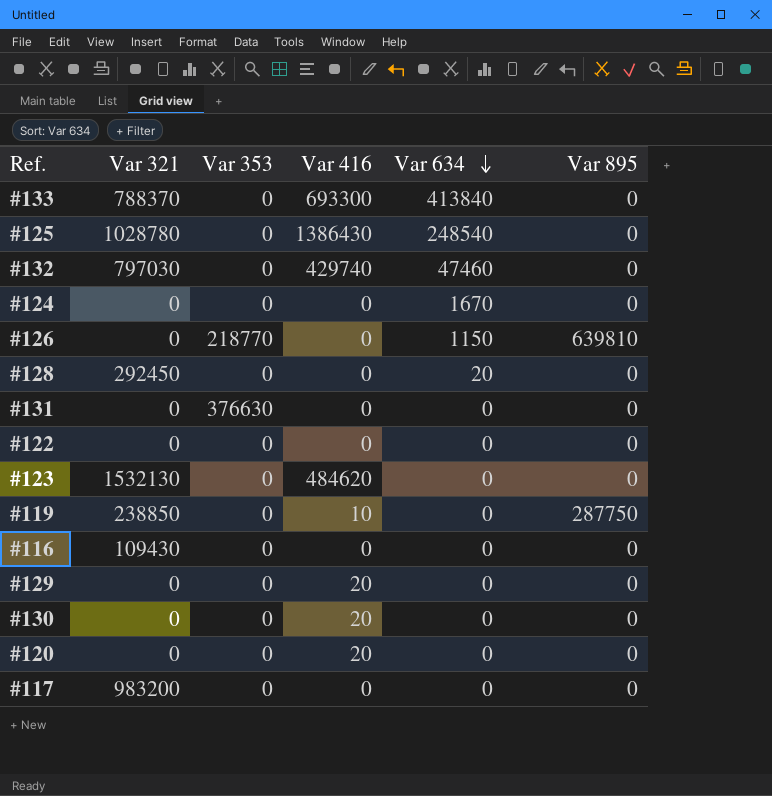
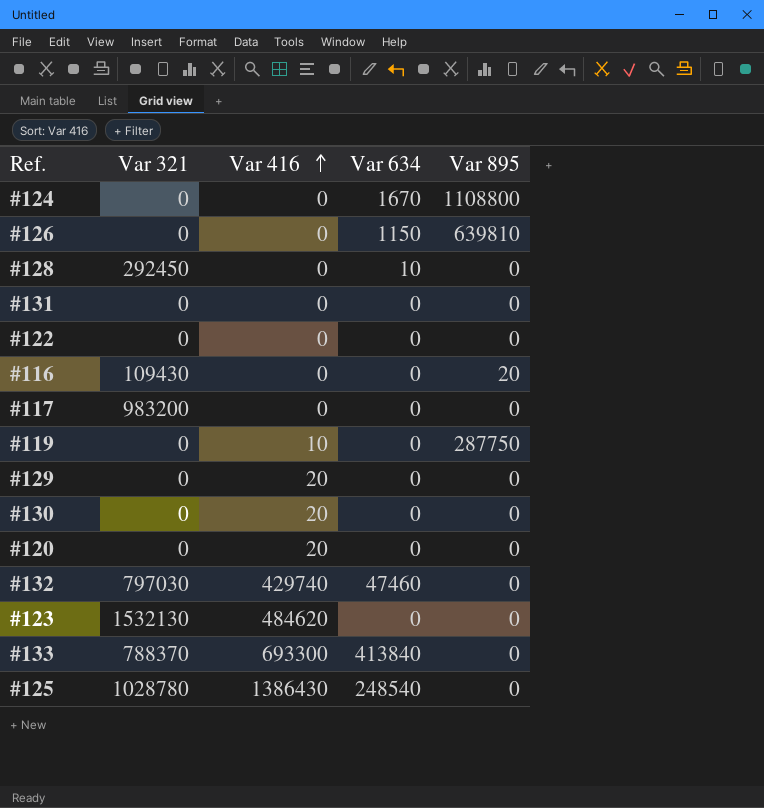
row order: Var 634 descending -> Var 416 ascending
column Var 353 | position: 3 -> none
#124 | Var 895: 0 -> 1108800
#128 | Var 634: 20 -> 10
#116 | Var 895: 0 -> 20
#119 | Var 321: 238850 -> 0

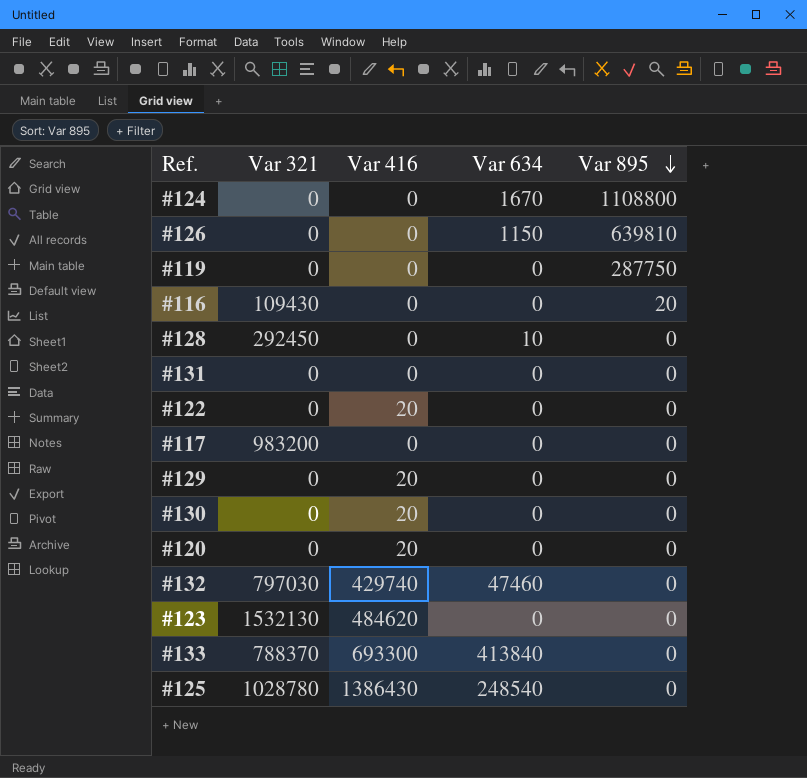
row order: Var 416 ascending -> Var 895 descending
#119 | Var 416: 10 -> 0
#122 | Var 416: 0 -> 20

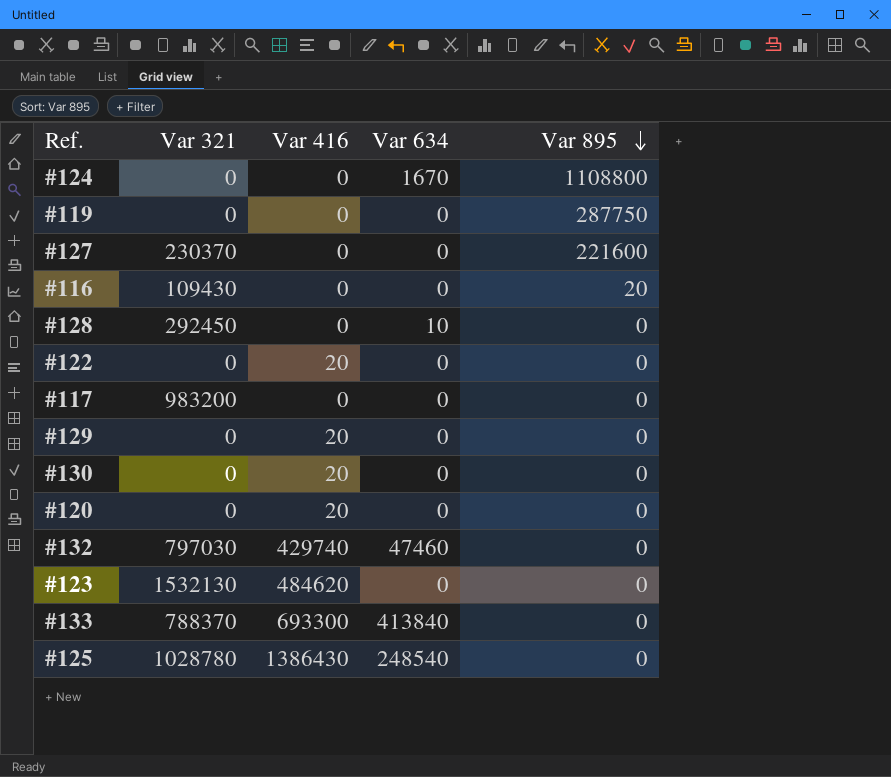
row #126: 0 | 0 | 1150 | 639810 -> none
row #131: 0 | 0 | 0 | 0 -> none
row #127: none -> 230370 | 0 | 0 | 221600

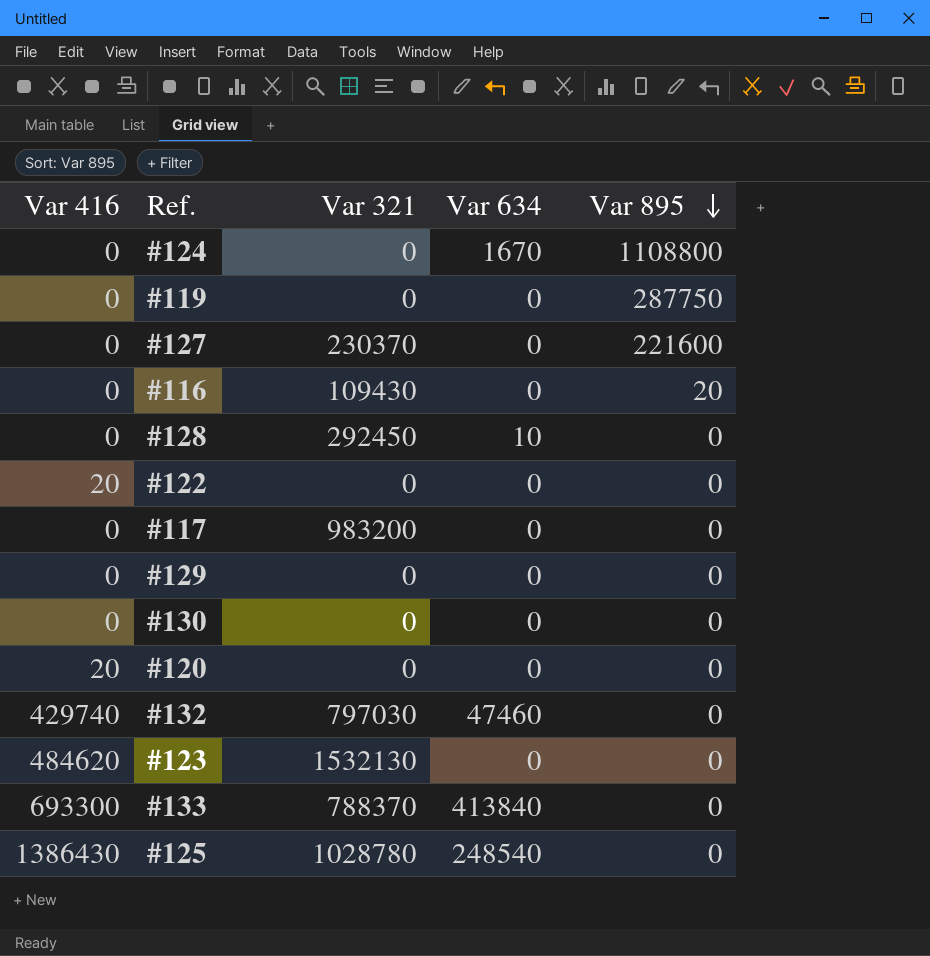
column Var 416 | position: 3 -> 1
#129 | Var 416: 20 -> 0
#130 | Var 416: 20 -> 0

